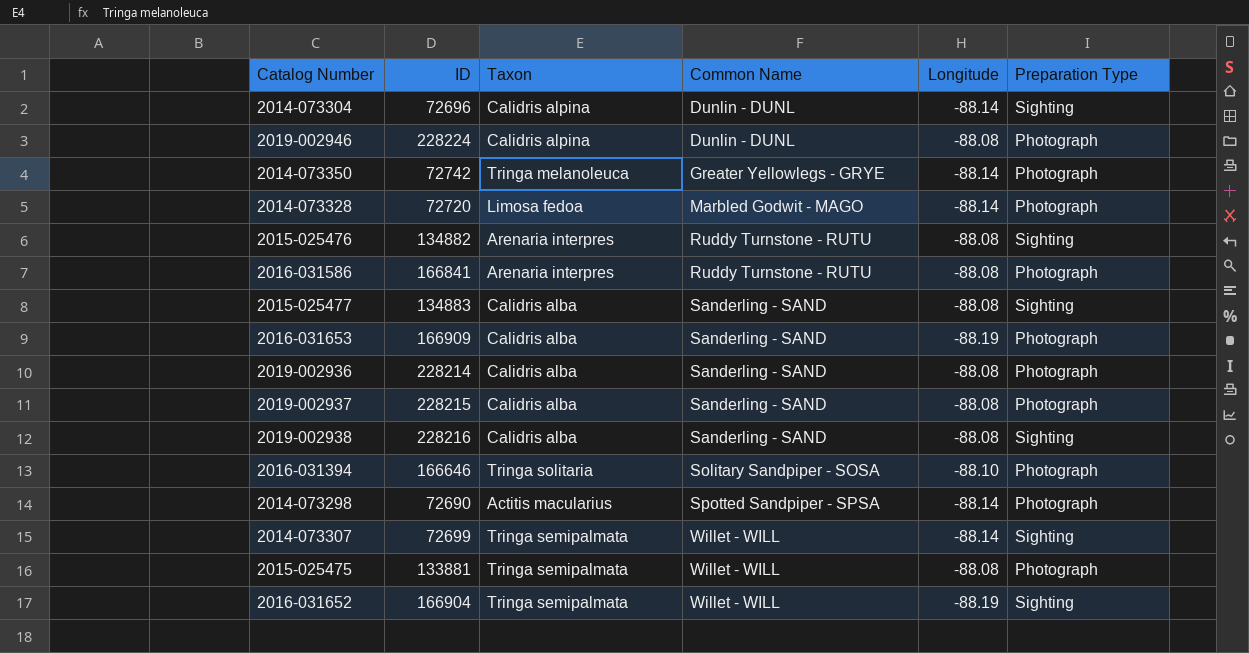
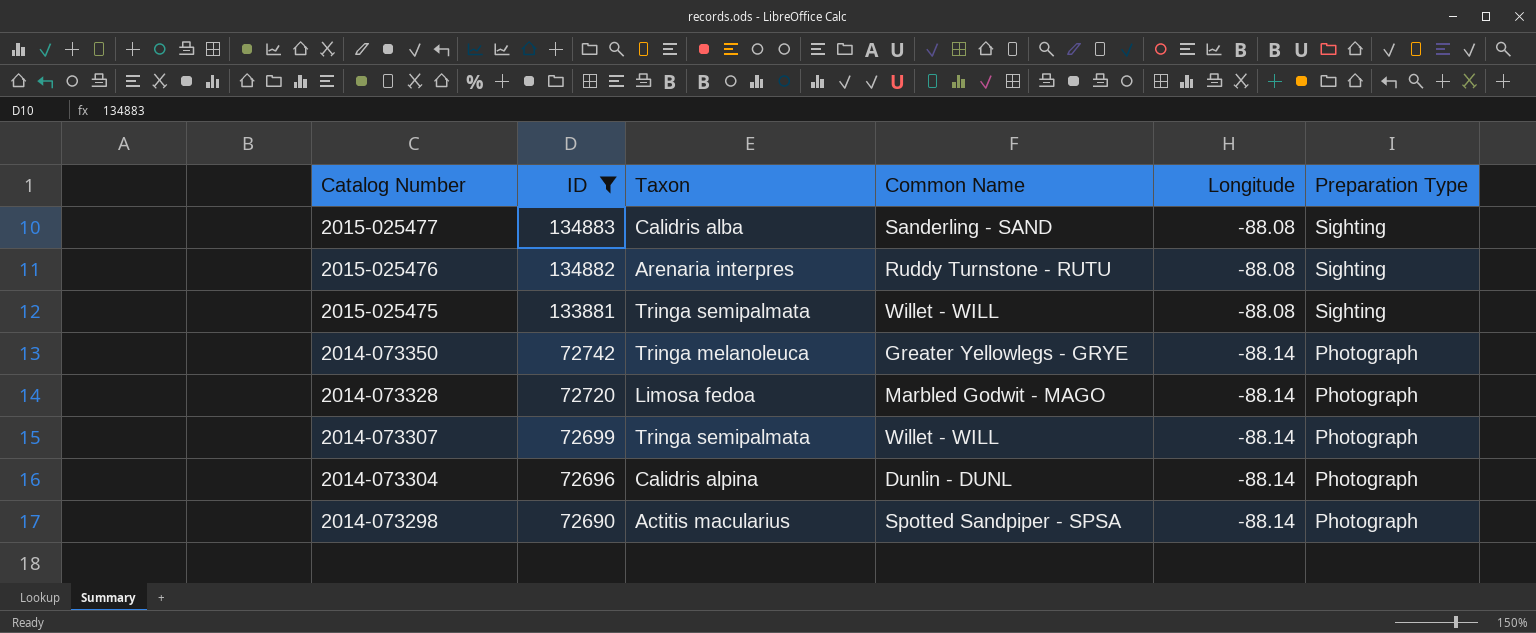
filter: none -> ID <= 134883
row order: Common Name ascending -> Catalog Number descending
2015-025475 | Preparation Type: Photograph -> Sighting
2014-073307 | Preparation Type: Sighting -> Photograph
2014-073304 | Preparation Type: Sighting -> Photograph

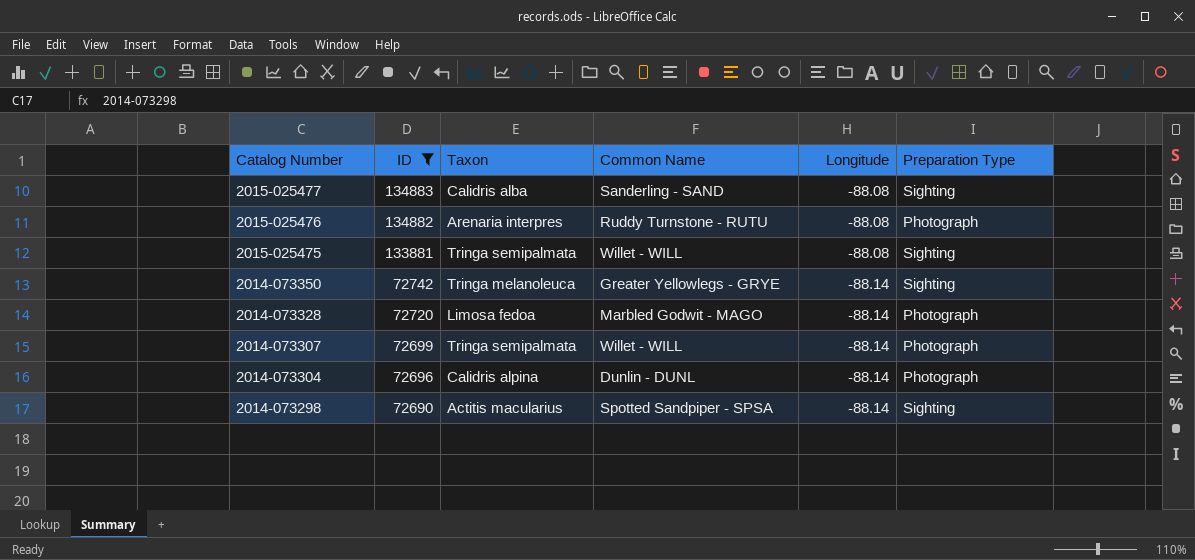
2015-025476 | Preparation Type: Sighting -> Photograph
2014-073350 | Preparation Type: Photograph -> Sighting
2014-073298 | Preparation Type: Photograph -> Sighting

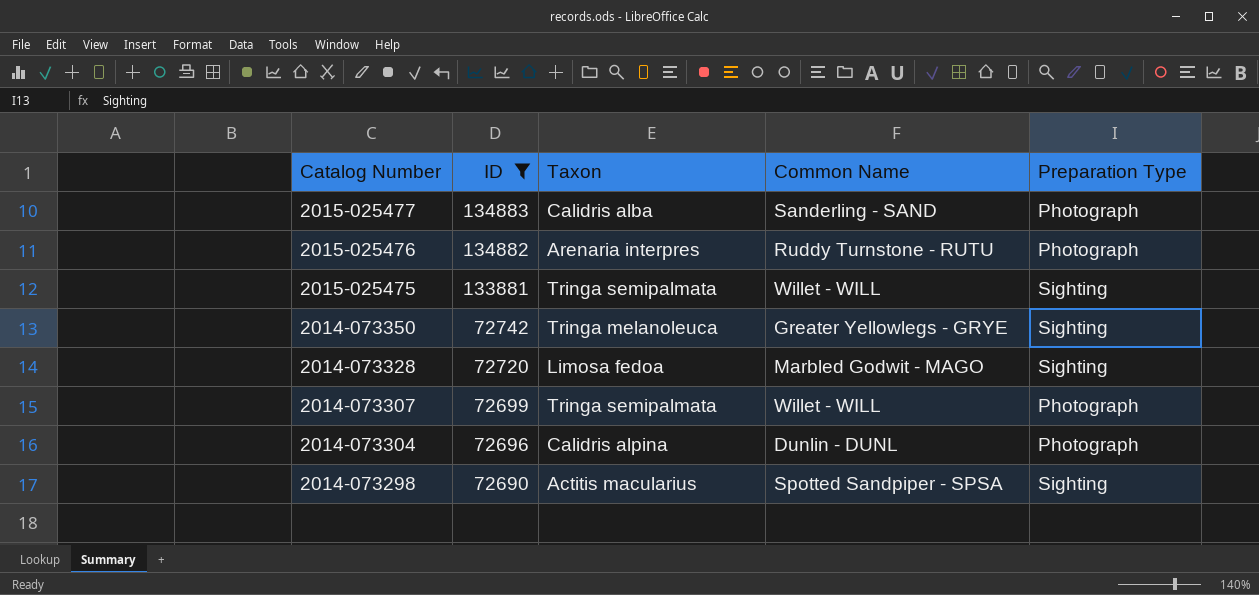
column Longitude | position: 5 -> none
2015-025477 | Preparation Type: Sighting -> Photograph
2014-073328 | Preparation Type: Photograph -> Sighting

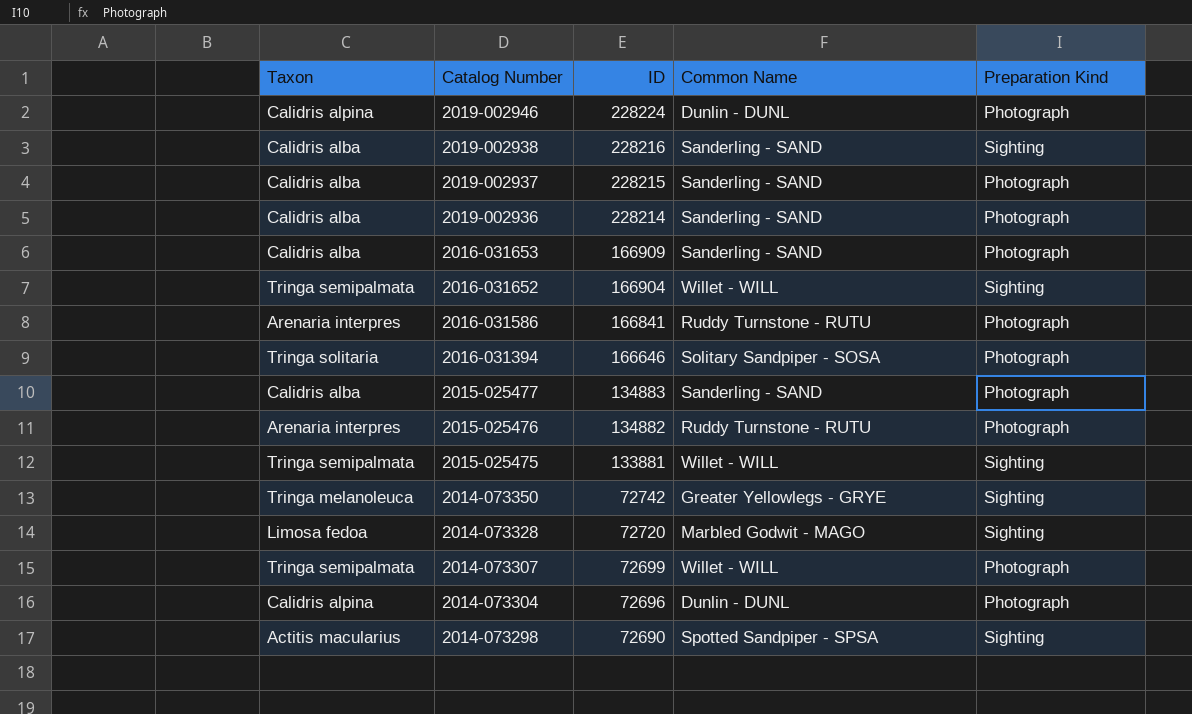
filter: ID <= 134883 -> none
column Taxon | position: 3 -> 1
column name: Preparation Type -> Preparation Kind

